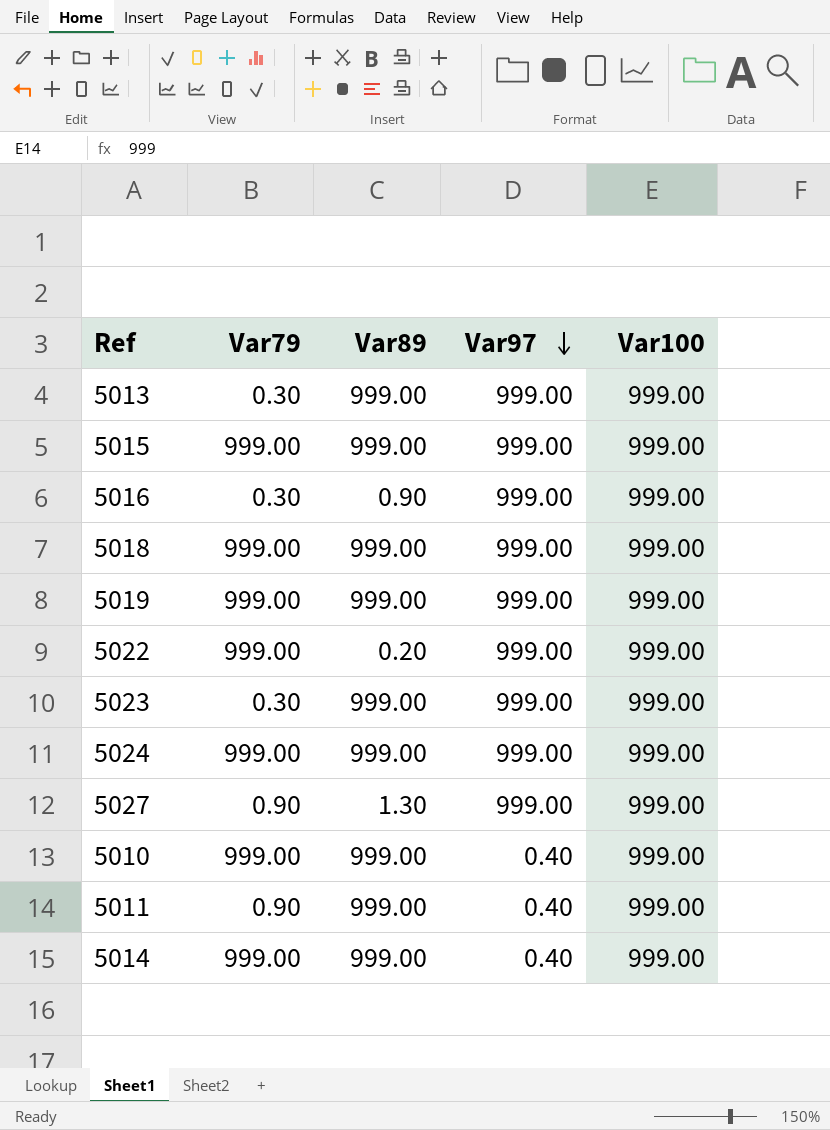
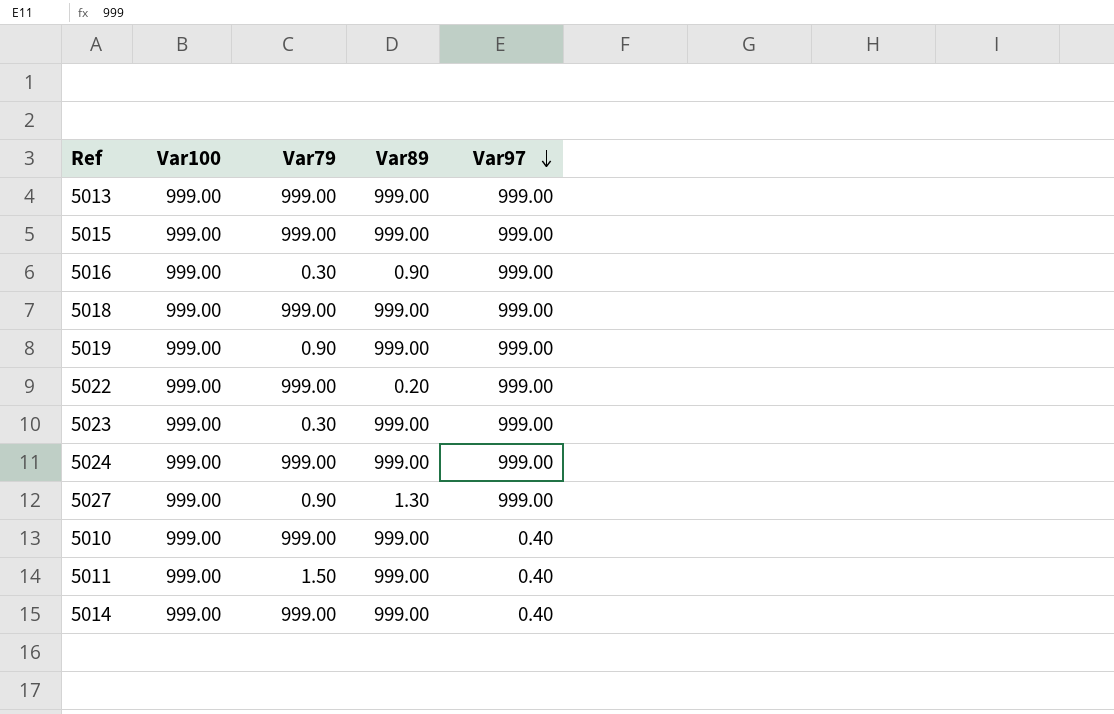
column Var100 | position: 5 -> 2
5013 | Var79: 0.30 -> 999.00
5019 | Var79: 999.00 -> 0.90
5011 | Var79: 0.90 -> 1.50

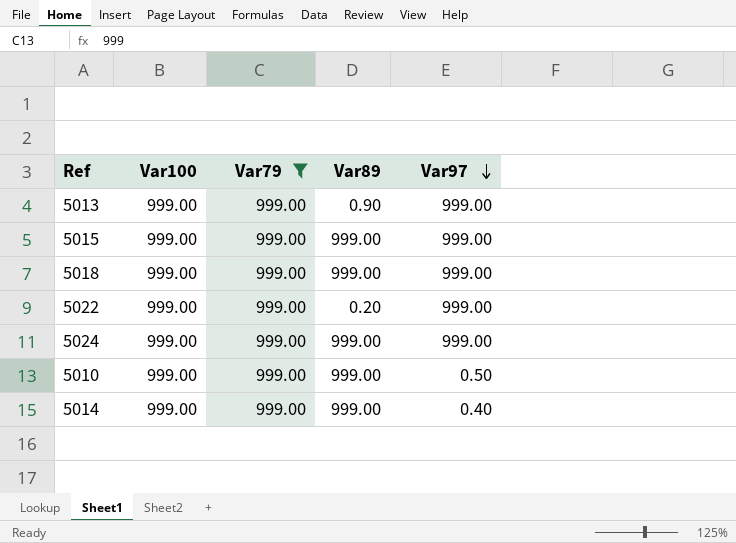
filter: none -> Var79 = 999.00
5013 | Var89: 999.00 -> 0.90
5010 | Var97: 0.40 -> 0.50

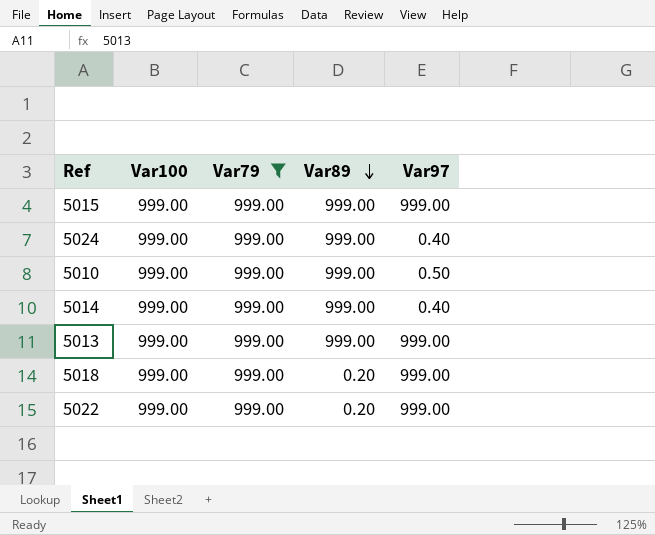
row order: Var97 descending -> Var89 descending
5024 | Var97: 999.00 -> 0.40
5013 | Var89: 0.90 -> 999.00
5018 | Var89: 999.00 -> 0.20

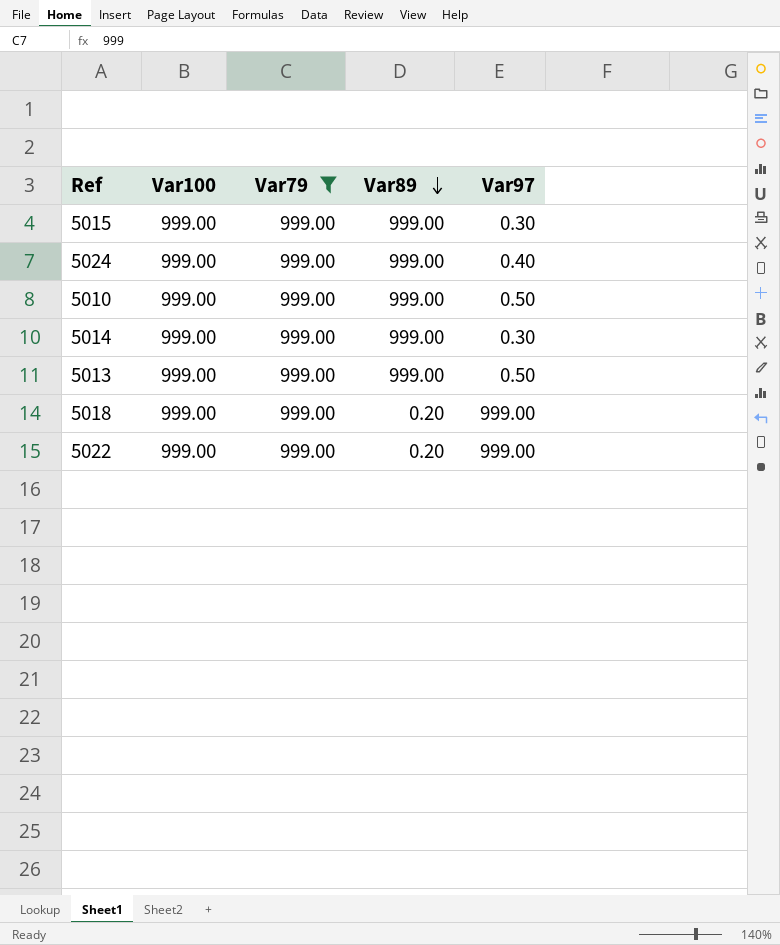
5015 | Var97: 999.00 -> 0.30
5014 | Var97: 0.40 -> 0.30
5013 | Var97: 999.00 -> 0.50

